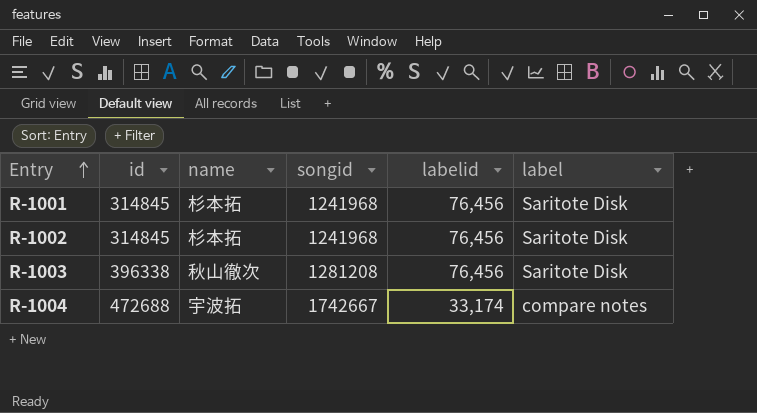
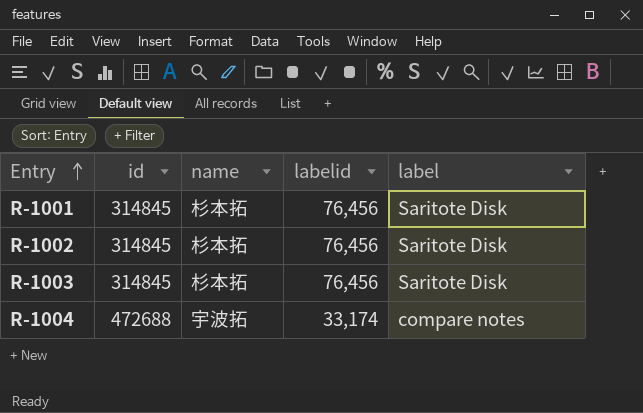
column songid | position: 4 -> none
R-1003 | id: 396338 -> 314845
R-1003 | name: 秋山徹次 -> 杉本拓

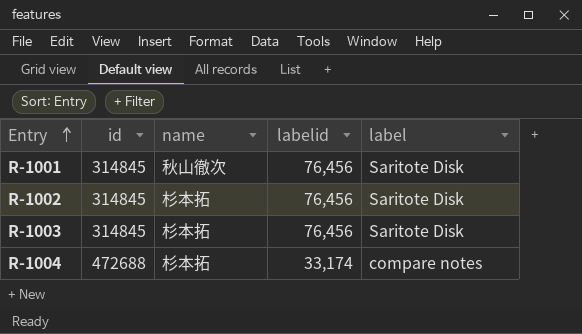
R-1001 | name: 杉本拓 -> 秋山徹次
R-1004 | name: 宇波拓 -> 杉本拓

